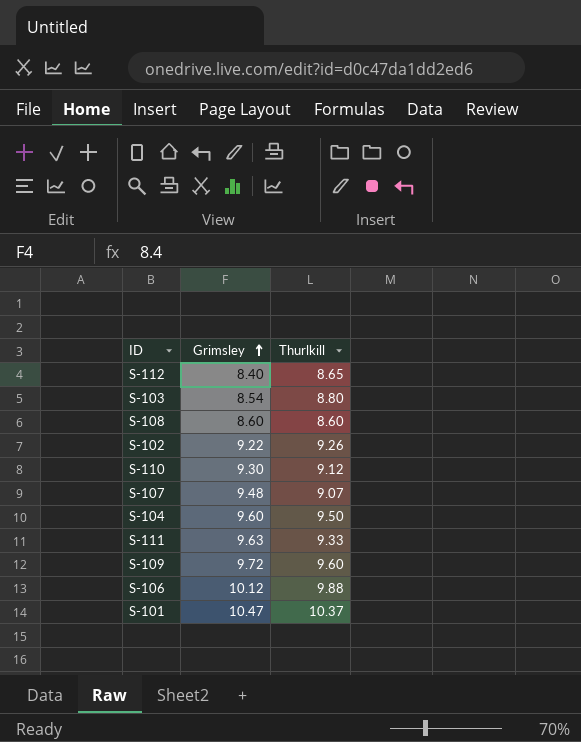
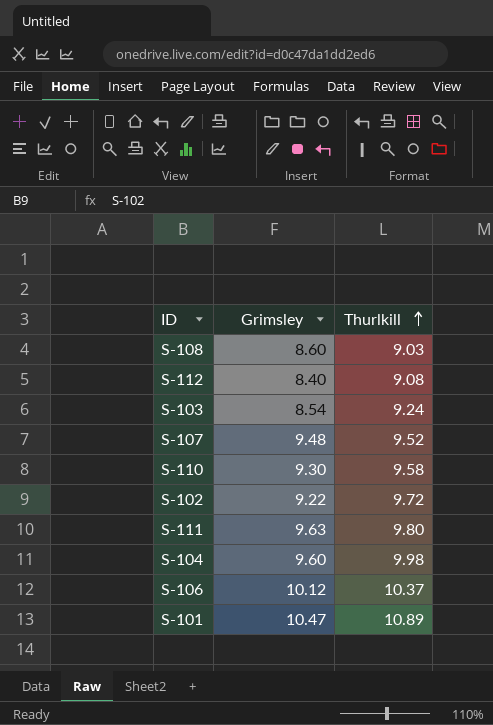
row order: Grimsley ascending -> Thurlkill ascending
row S-109: 9.72 | 9.60 -> none
S-108 | Thurlkill: 8.60 -> 9.03
S-112 | Thurlkill: 8.65 -> 9.08
S-103 | Thurlkill: 8.80 -> 9.24
S-107 | Thurlkill: 9.07 -> 9.52
S-110 | Thurlkill: 9.12 -> 9.58
S-102 | Thurlkill: 9.26 -> 9.72
S-111 | Thurlkill: 9.33 -> 9.80
S-104 | Thurlkill: 9.50 -> 9.98
S-106 | Thurlkill: 9.88 -> 10.37
S-101 | Thurlkill: 10.37 -> 10.89

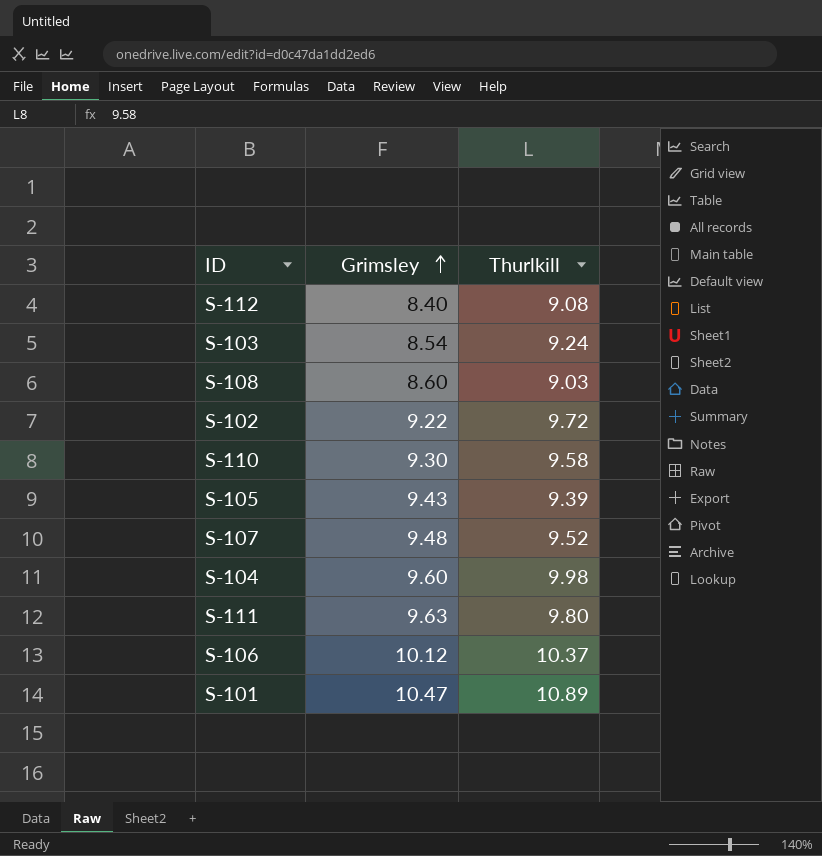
row order: Thurlkill ascending -> Grimsley ascending
row S-105: none -> 9.43 | 9.39

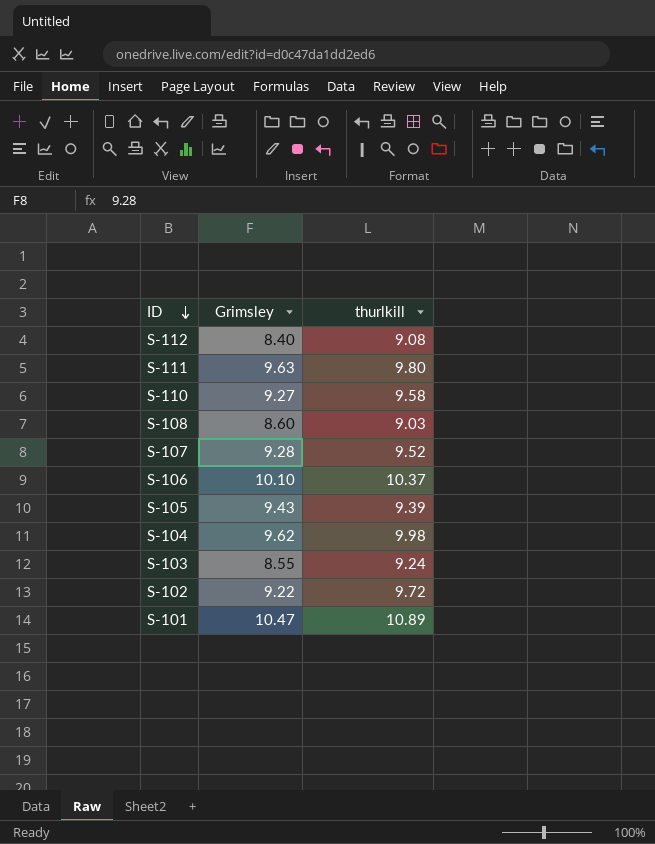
row order: Grimsley ascending -> ID descending
column name: Thurlkill -> thurlkill
S-110 | Grimsley: 9.30 -> 9.27
S-107 | Grimsley: 9.48 -> 9.28
S-106 | Grimsley: 10.12 -> 10.10
S-104 | Grimsley: 9.60 -> 9.62
S-103 | Grimsley: 8.54 -> 8.55

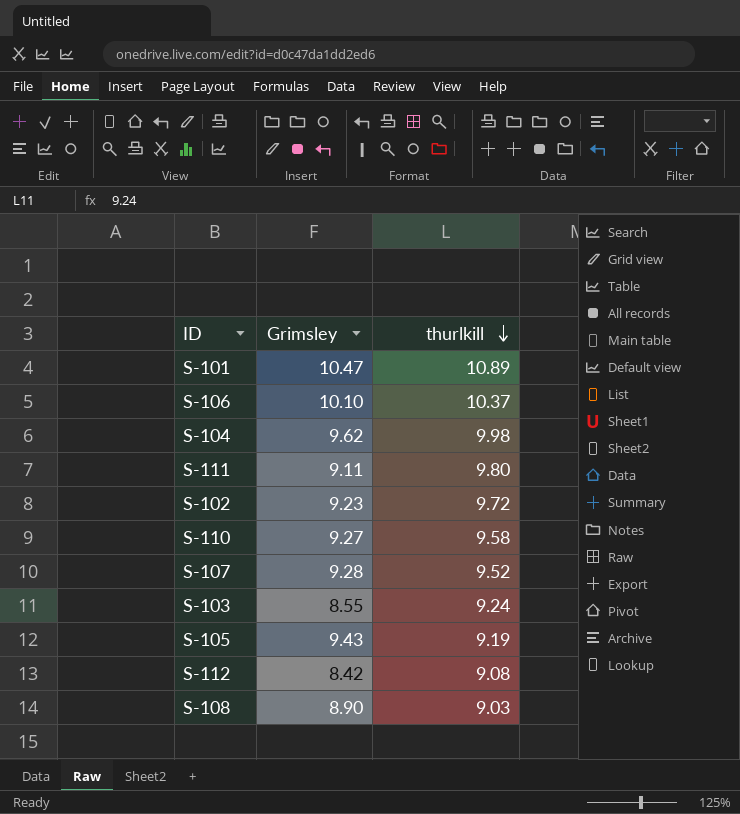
row order: ID descending -> thurlkill descending
S-111 | Grimsley: 9.63 -> 9.11
S-102 | Grimsley: 9.22 -> 9.23
S-105 | thurlkill: 9.39 -> 9.19
S-112 | Grimsley: 8.40 -> 8.42
S-108 | Grimsley: 8.60 -> 8.90

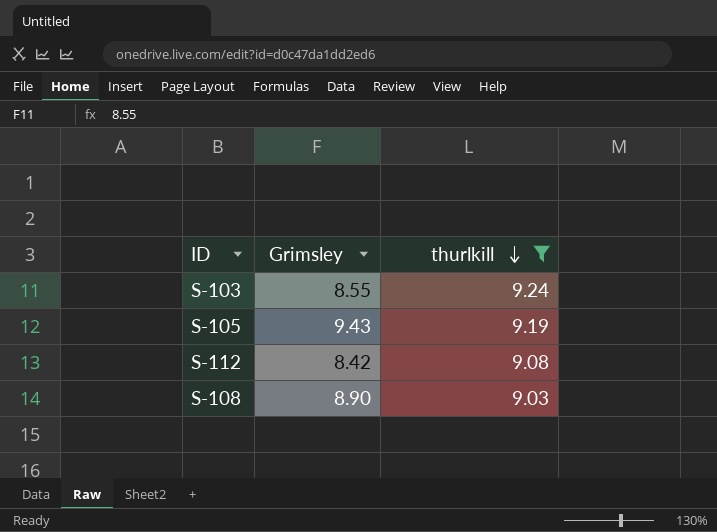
filter: none -> thurlkill <= 9.24

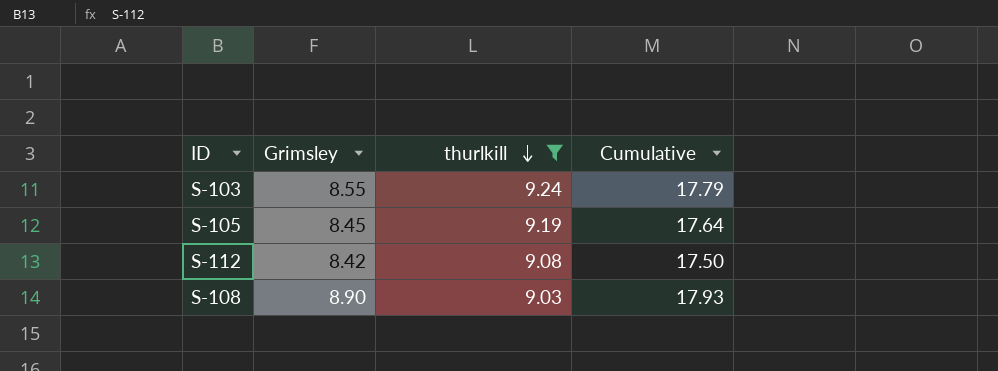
column Cumulative | formula: none -> [Grimsley] + [thurlkill]
S-105 | Grimsley: 9.43 -> 8.45

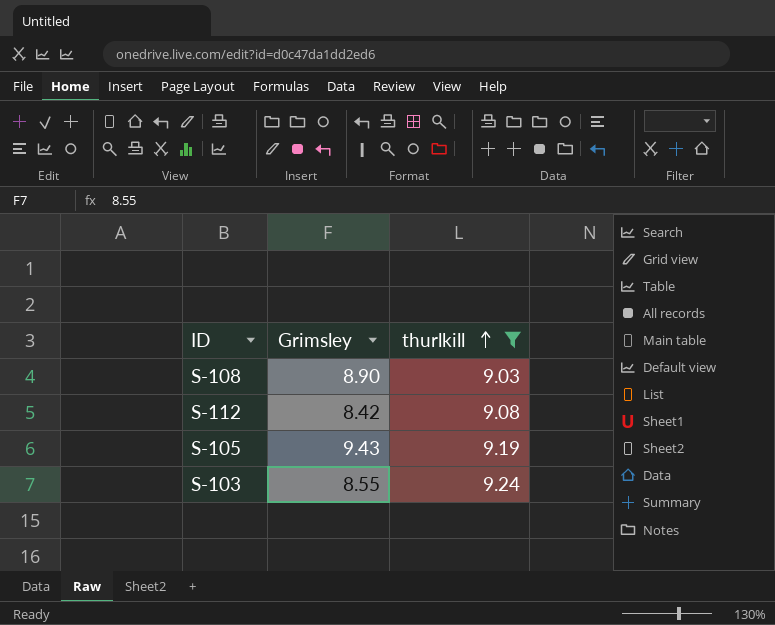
row order: thurlkill descending -> thurlkill ascending
column Cumulative | formula: [Grimsley] + [thurlkill] -> none
S-105 | Grimsley: 8.45 -> 9.43

